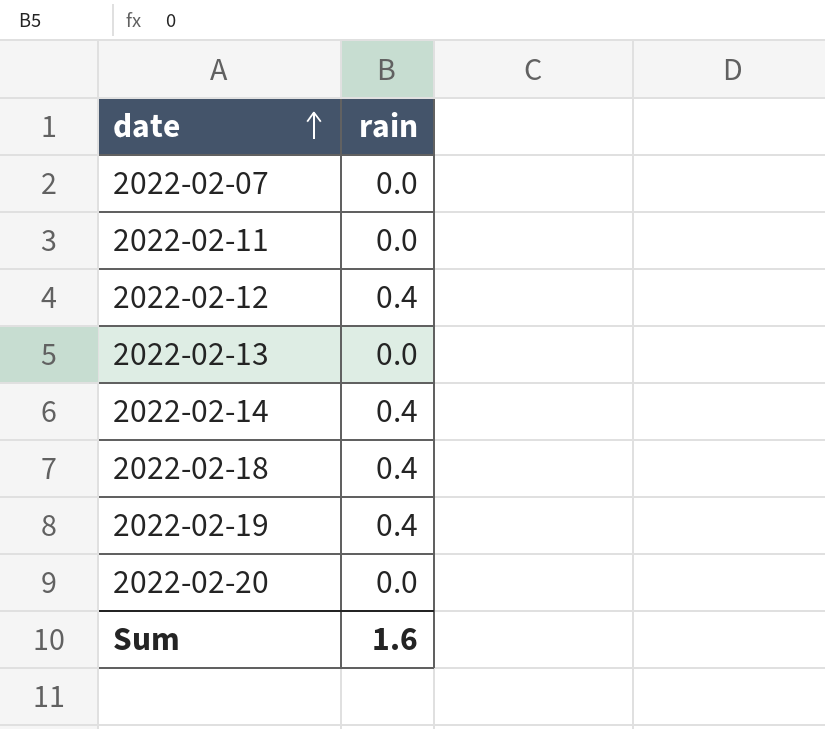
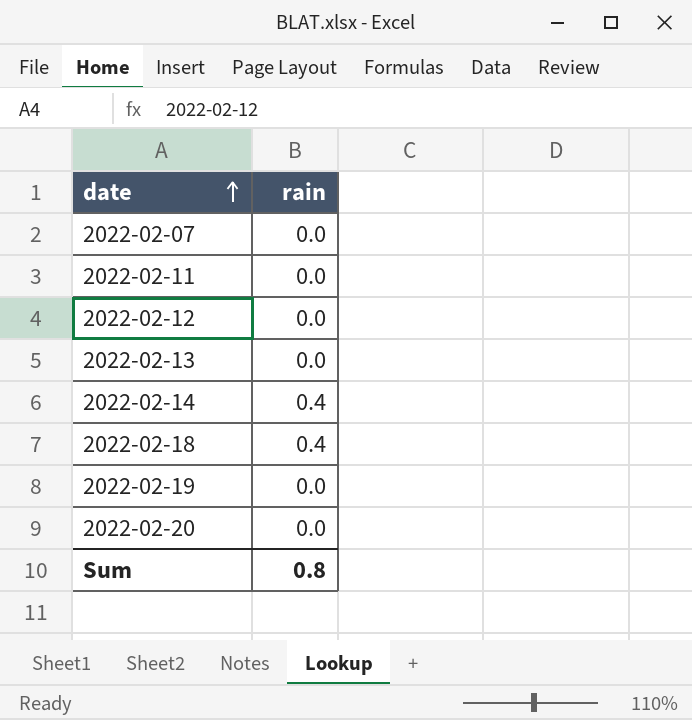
2022-02-12 | rain: 0.4 -> 0.0
2022-02-19 | rain: 0.4 -> 0.0
Sum | rain: 1.6 -> 0.8

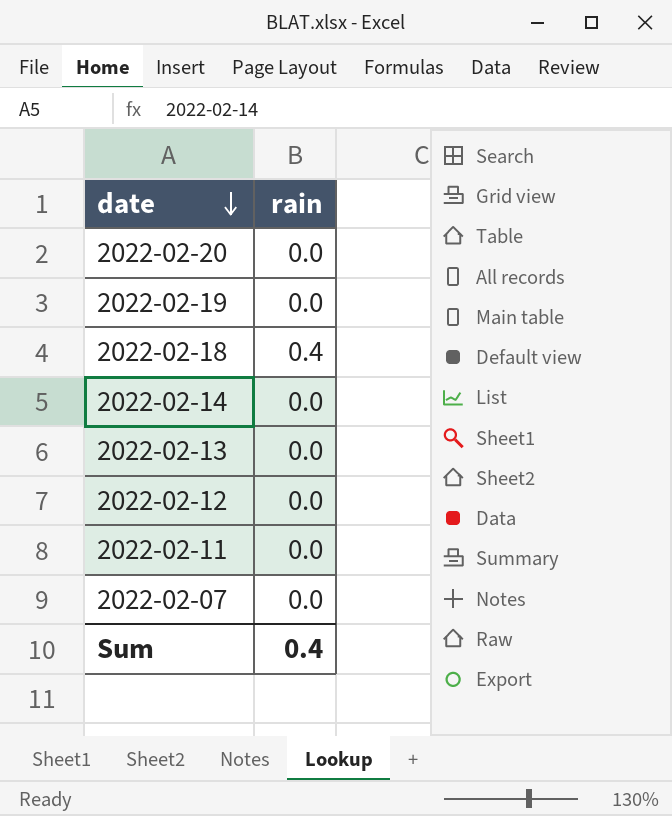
row order: date ascending -> date descending
2022-02-14 | rain: 0.4 -> 0.0
Sum | rain: 0.8 -> 0.4

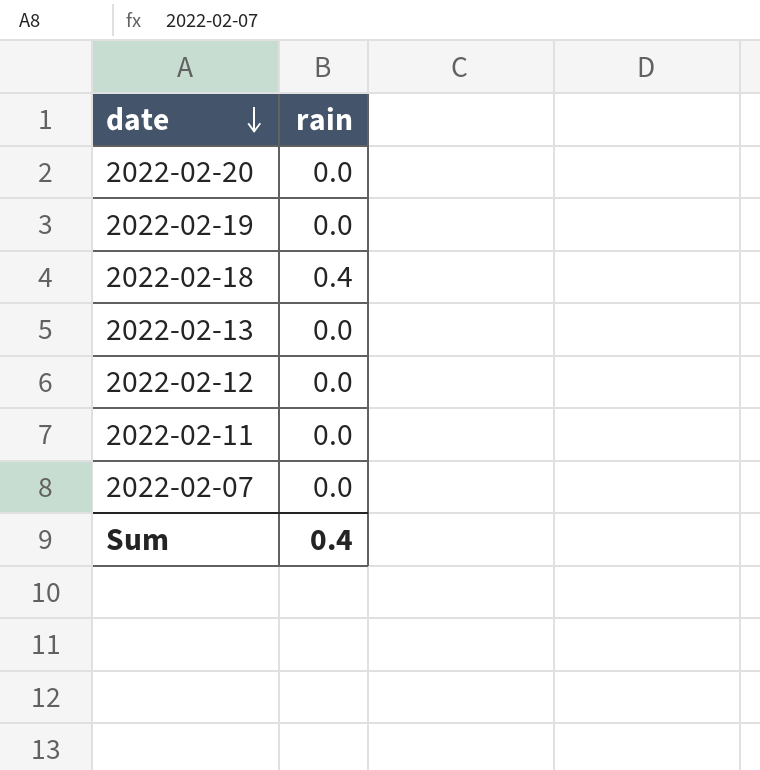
row 2022-02-14: 0.0 -> none

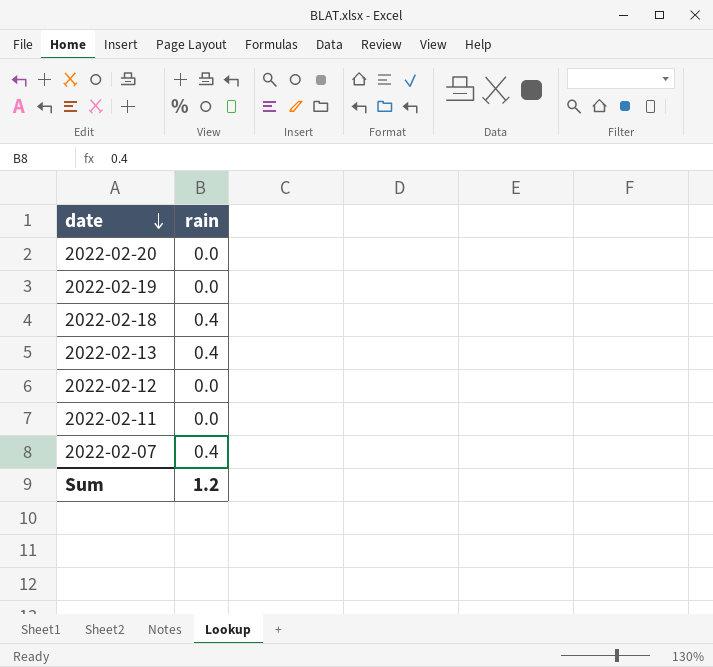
2022-02-13 | rain: 0.0 -> 0.4
2022-02-07 | rain: 0.0 -> 0.4
Sum | rain: 0.4 -> 1.2

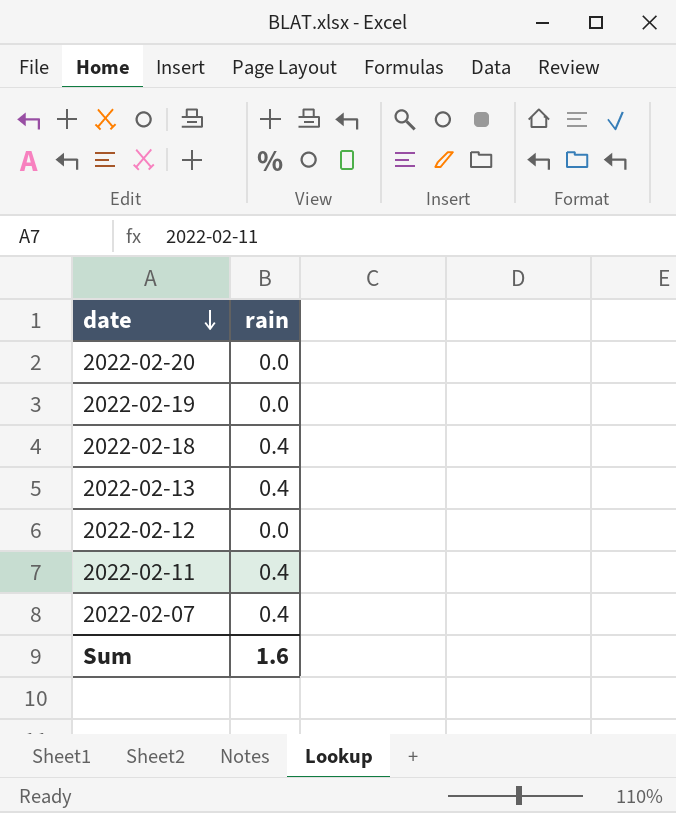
2022-02-11 | rain: 0.0 -> 0.4
Sum | rain: 1.2 -> 1.6

